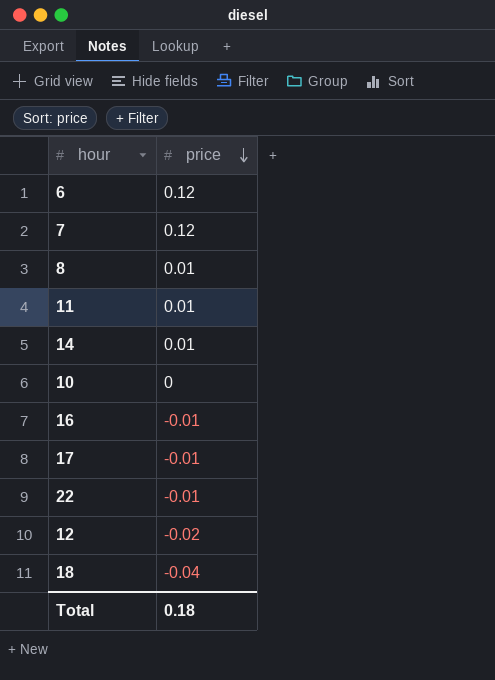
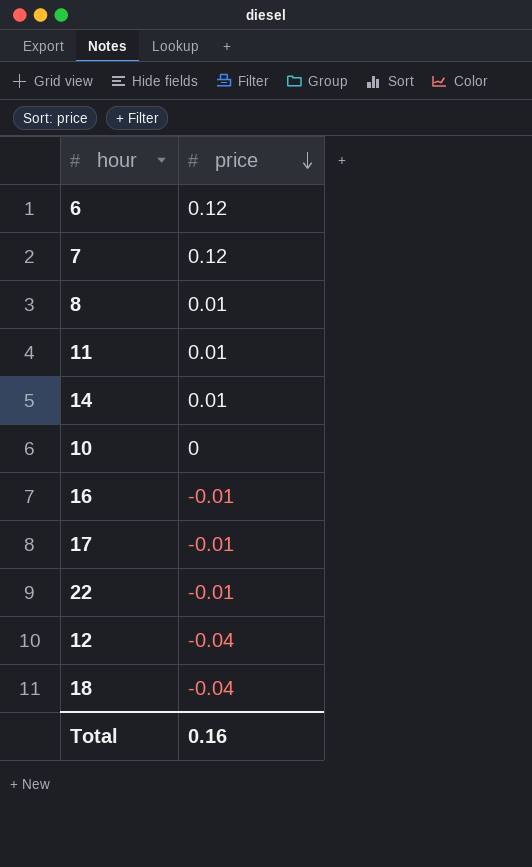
12 | price: -0.02 -> -0.04
Total | price: 0.18 -> 0.16

